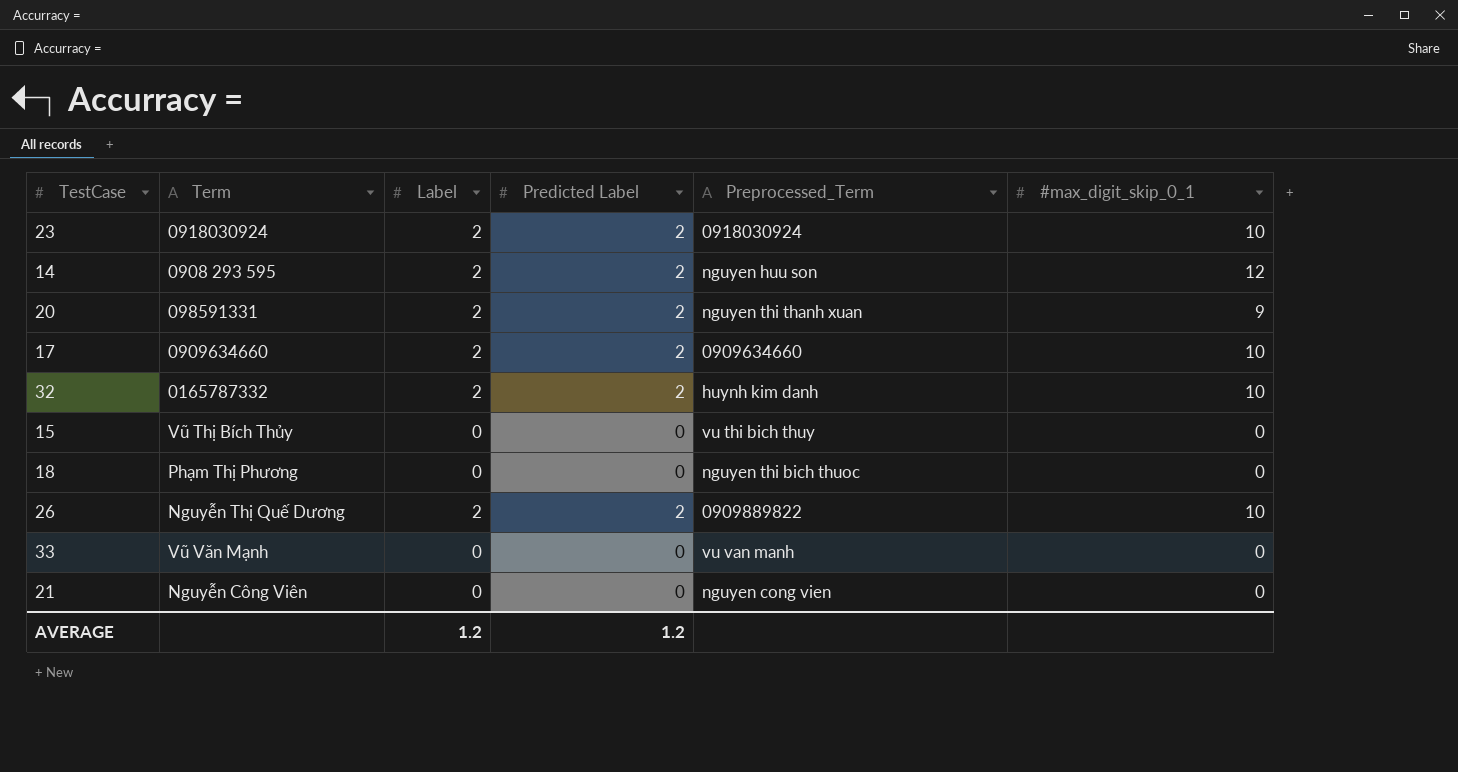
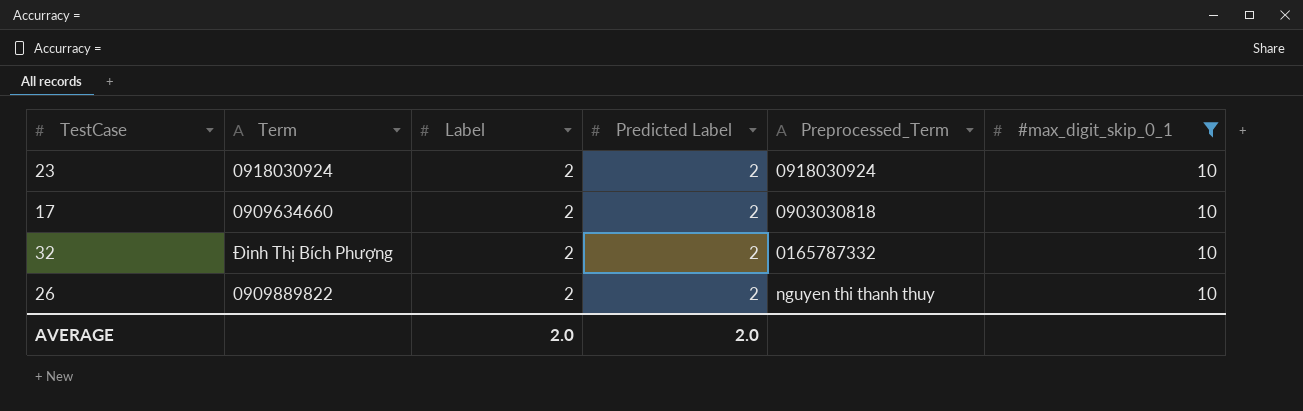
filter: none -> #max_digit_skip_0_1 = 10
17 | Preprocessed_Term: 0909634660 -> 0903030818
32 | Term: 0165787332 -> Đinh Thị Bích Phượng
32 | Preprocessed_Term: huynh kim danh -> 0165787332
26 | Term: Nguyễn Thị Quế Dương -> 0909889822
26 | Preprocessed_Term: 0909889822 -> nguyen thi thanh thuy
AVERAGE | Label: 1.2 -> 2.0
AVERAGE | Predicted Label: 1.2 -> 2.0

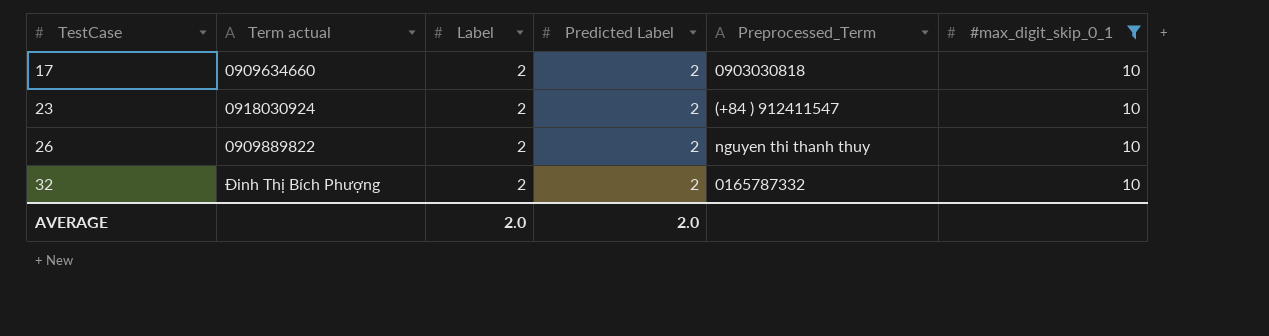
row order: none -> TestCase ascending
column name: Term -> Term actual
23 | Preprocessed_Term: 0918030924 -> (+84 ) 912411547

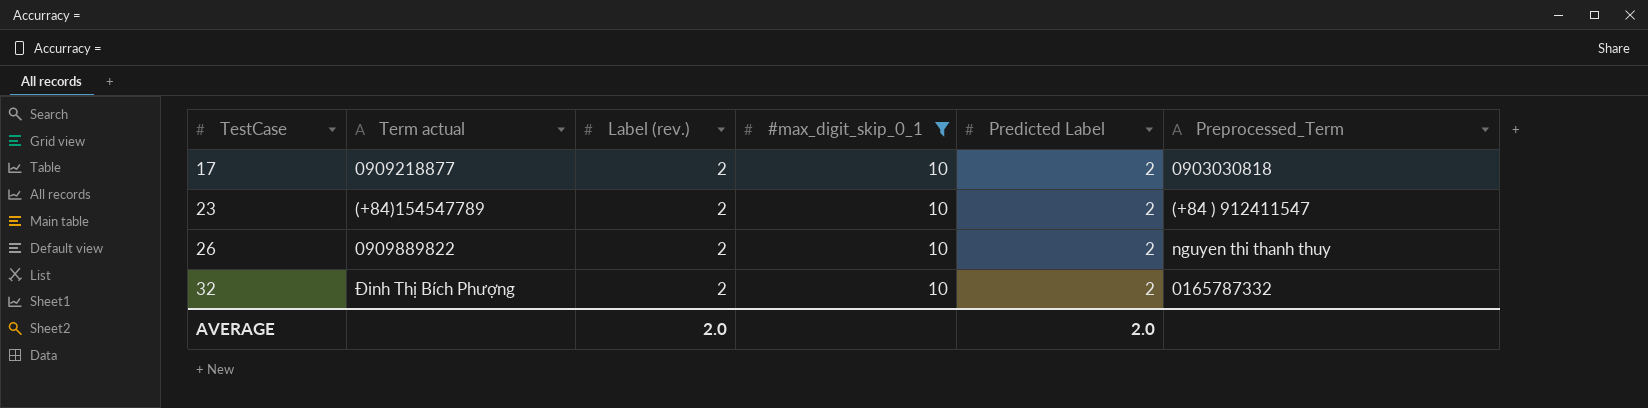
column name: Label -> Label (rev.)
column #max_digit_skip_0_1 | position: 6 -> 4
17 | Term actual: 0909634660 -> 0909218877
23 | Term actual: 0918030924 -> (+84)154547789

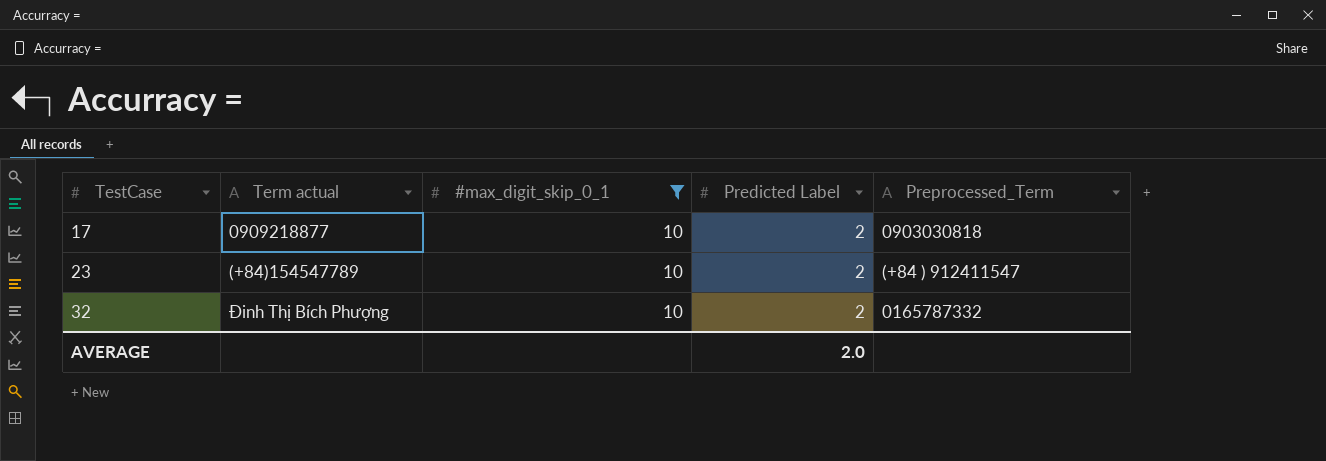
column Label (rev.) | position: 3 -> none
row 26: 0909889822 | 2 | 10 | 2 | nguyen thi thanh thuy -> none

